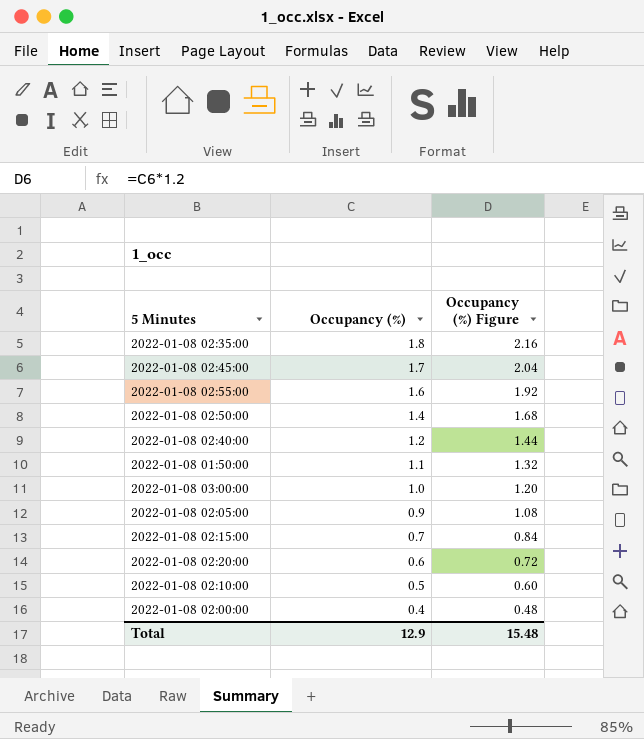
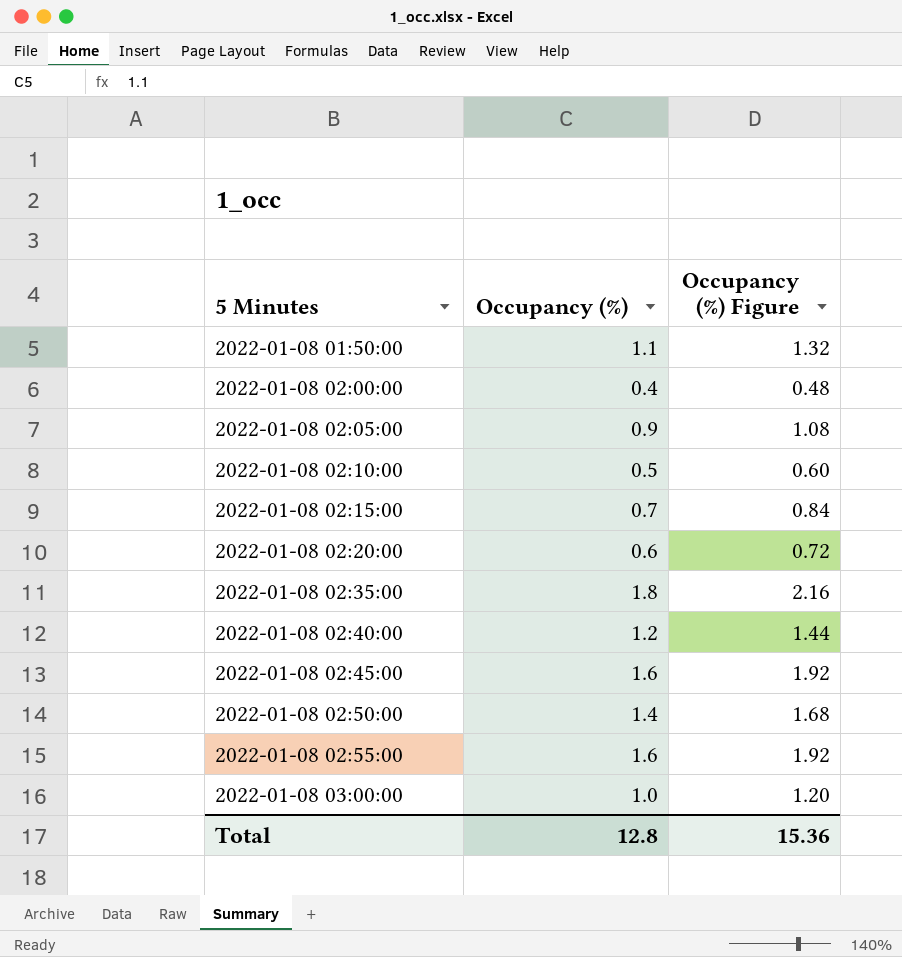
row order: Occupancy (%) descending -> 5 Minutes ascending
2022-01-08 02:45:00 | Occupancy (%): 1.7 -> 1.6
2022-01-08 02:45:00 | Occupancy (%) Figure: 2.04 -> 1.92
Total | Occupancy (%): 12.9 -> 12.8
Total | Occupancy (%) Figure: 15.48 -> 15.36

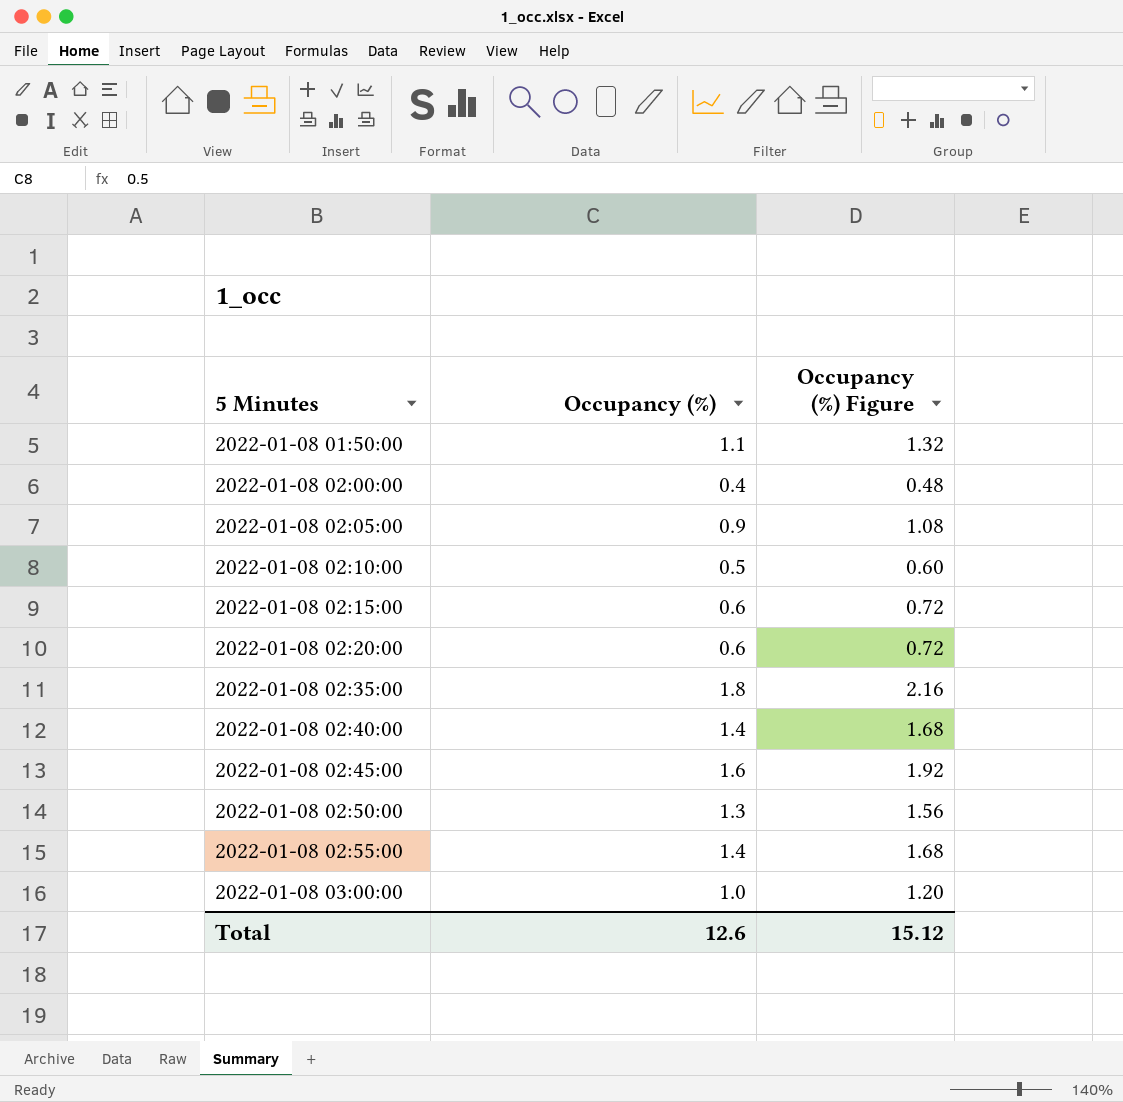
2022-01-08 02:15:00 | Occupancy (%): 0.7 -> 0.6
2022-01-08 02:15:00 | Occupancy (%) Figure: 0.84 -> 0.72
2022-01-08 02:40:00 | Occupancy (%): 1.2 -> 1.4
2022-01-08 02:40:00 | Occupancy (%) Figure: 1.44 -> 1.68
2022-01-08 02:50:00 | Occupancy (%): 1.4 -> 1.3
2022-01-08 02:50:00 | Occupancy (%) Figure: 1.68 -> 1.56
2022-01-08 02:55:00 | Occupancy (%): 1.6 -> 1.4
2022-01-08 02:55:00 | Occupancy (%) Figure: 1.92 -> 1.68
Total | Occupancy (%): 12.8 -> 12.6
Total | Occupancy (%) Figure: 15.36 -> 15.12

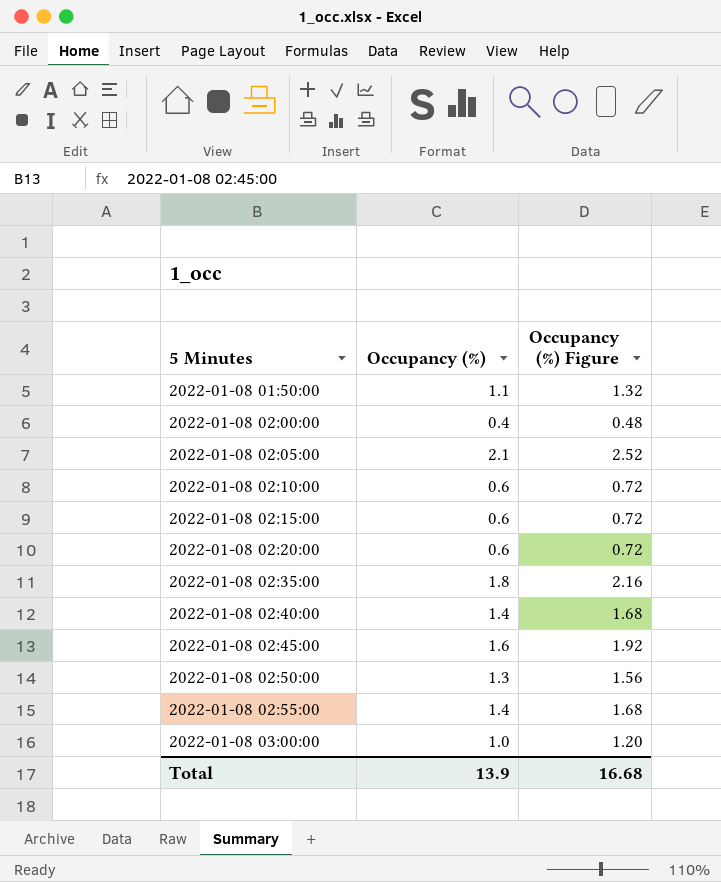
2022-01-08 02:05:00 | Occupancy (%): 0.9 -> 2.1
2022-01-08 02:05:00 | Occupancy (%) Figure: 1.08 -> 2.52
2022-01-08 02:10:00 | Occupancy (%): 0.5 -> 0.6
2022-01-08 02:10:00 | Occupancy (%) Figure: 0.60 -> 0.72
Total | Occupancy (%): 12.6 -> 13.9
Total | Occupancy (%) Figure: 15.12 -> 16.68

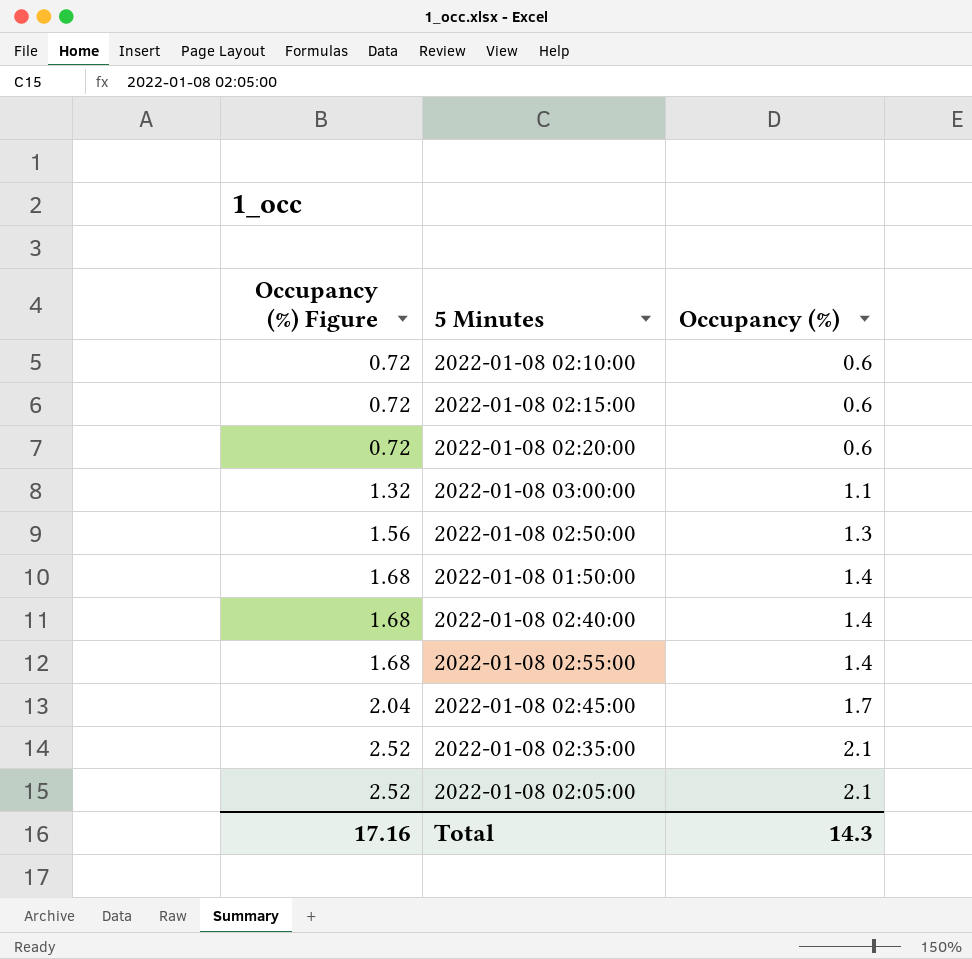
row order: 5 Minutes ascending -> Occupancy (%) Figure ascending
column Occupancy (%) Figure | position: 3 -> 1
row 2022-01-08 02:00:00: 0.4 | 0.48 -> none
2022-01-08 03:00:00 | Occupancy (%) Figure: 1.20 -> 1.32
2022-01-08 03:00:00 | Occupancy (%): 1.0 -> 1.1
2022-01-08 01:50:00 | Occupancy (%) Figure: 1.32 -> 1.68
2022-01-08 01:50:00 | Occupancy (%): 1.1 -> 1.4
2022-01-08 02:45:00 | Occupancy (%) Figure: 1.92 -> 2.04
2022-01-08 02:45:00 | Occupancy (%): 1.6 -> 1.7
2022-01-08 02:35:00 | Occupancy (%) Figure: 2.16 -> 2.52
2022-01-08 02:35:00 | Occupancy (%): 1.8 -> 2.1
Total | Occupancy (%) Figure: 16.68 -> 17.16
Total | Occupancy (%): 13.9 -> 14.3

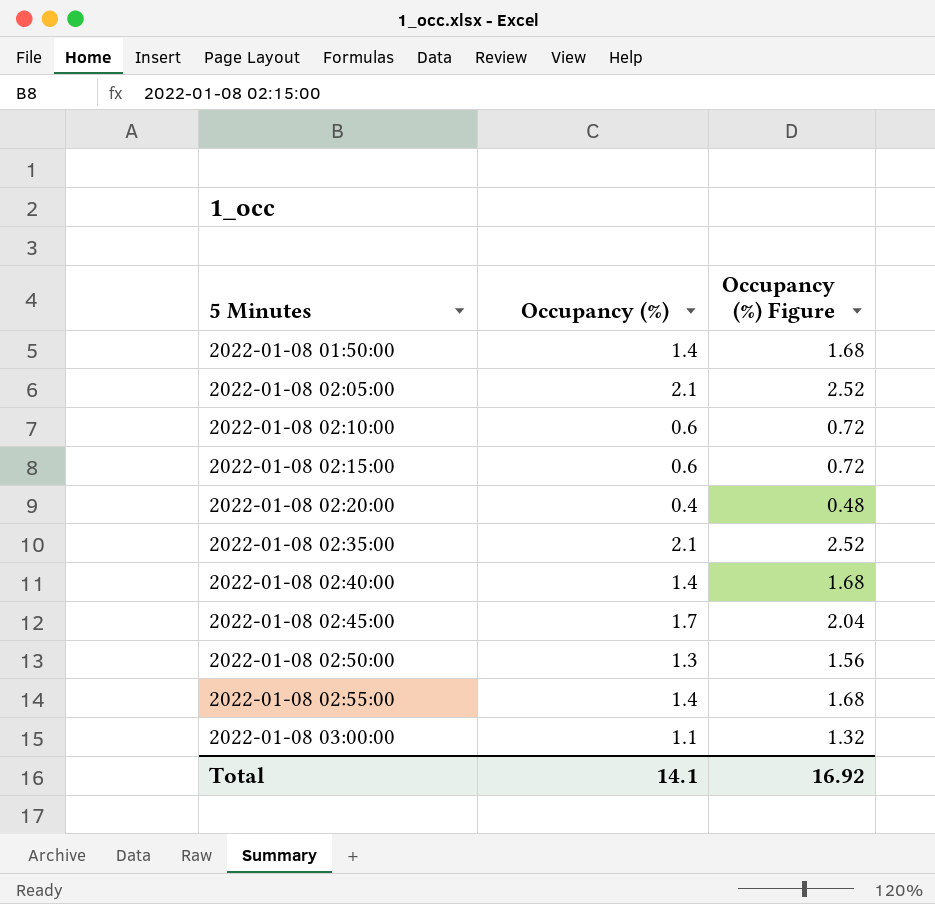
row order: Occupancy (%) Figure ascending -> 5 Minutes ascending
column Occupancy (%) Figure | position: 1 -> 3
2022-01-08 02:20:00 | Occupancy (%): 0.6 -> 0.4
2022-01-08 02:20:00 | Occupancy (%) Figure: 0.72 -> 0.48
Total | Occupancy (%): 14.3 -> 14.1
Total | Occupancy (%) Figure: 17.16 -> 16.92

